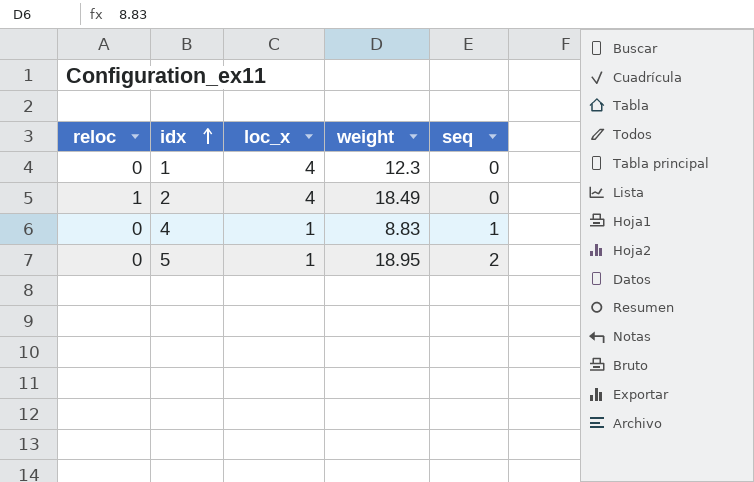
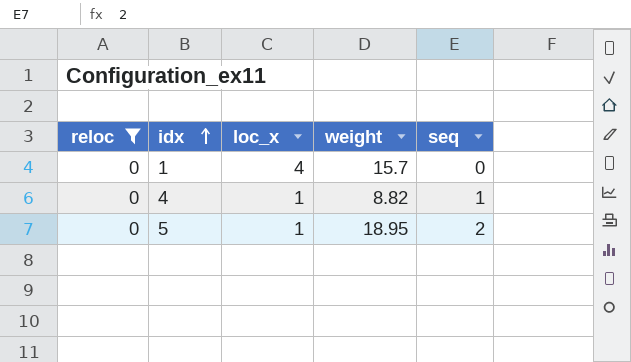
filter: none -> reloc = 0
1 | weight: 12.3 -> 15.7
4 | weight: 8.83 -> 8.82

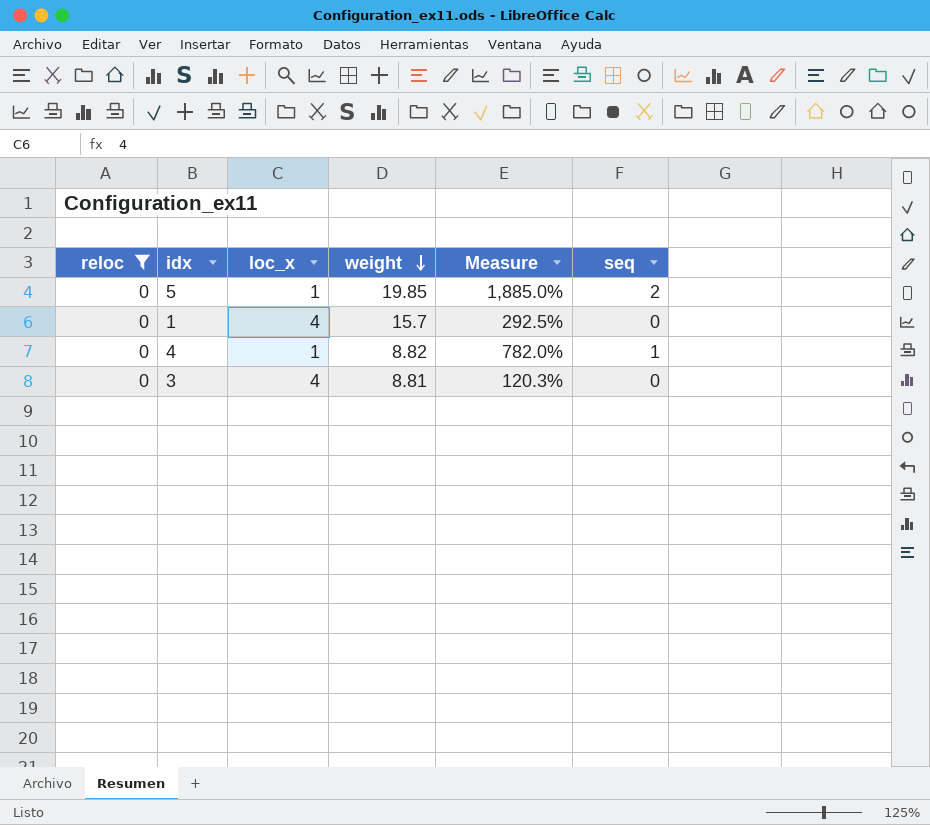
row order: idx ascending -> weight descending
column Measure | formula: none -> ([weight] - [loc_x]) / [loc_x]
5 | weight: 18.95 -> 19.85
row 3: none -> 0 | 4 | 8.81 | 120.3% | 0

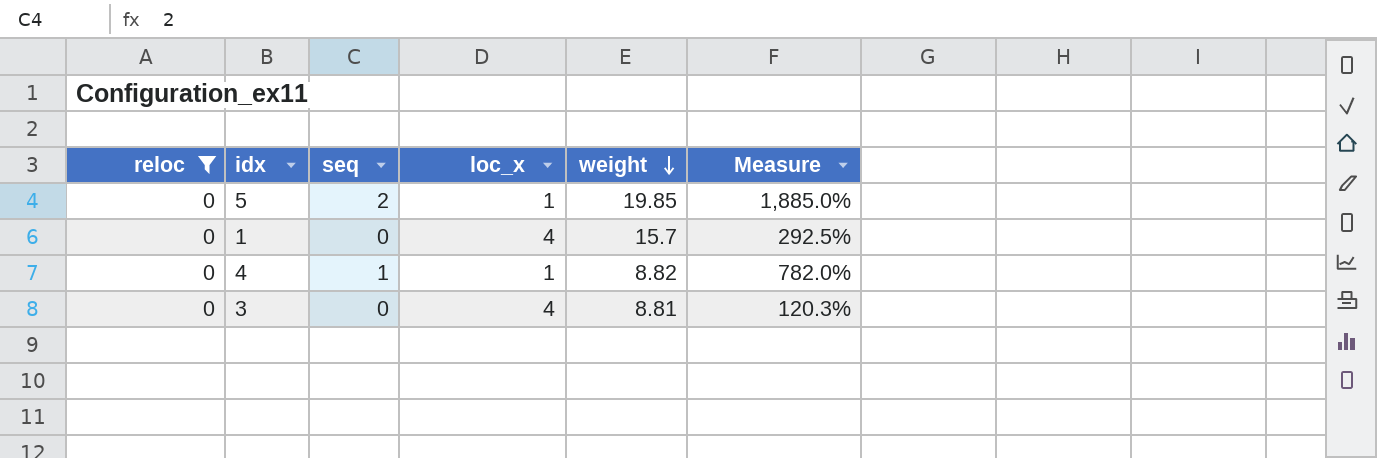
column seq | position: 6 -> 3

